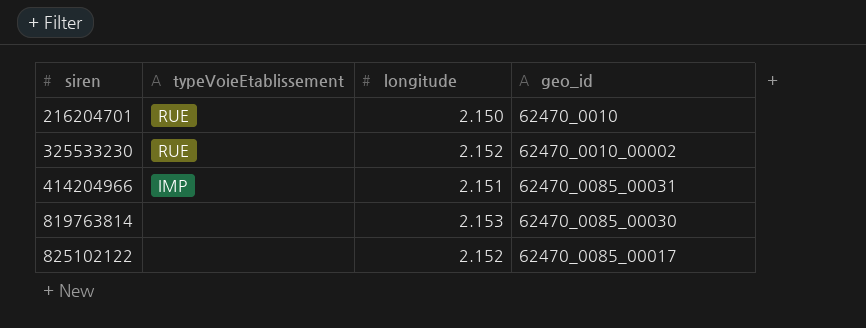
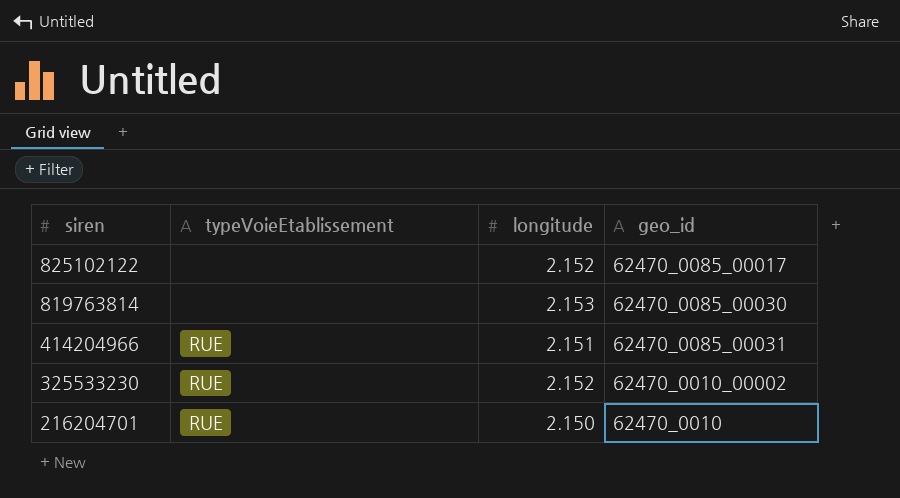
row order: siren ascending -> siren descending
414204966 | typeVoieEtablissement: IMP -> RUE

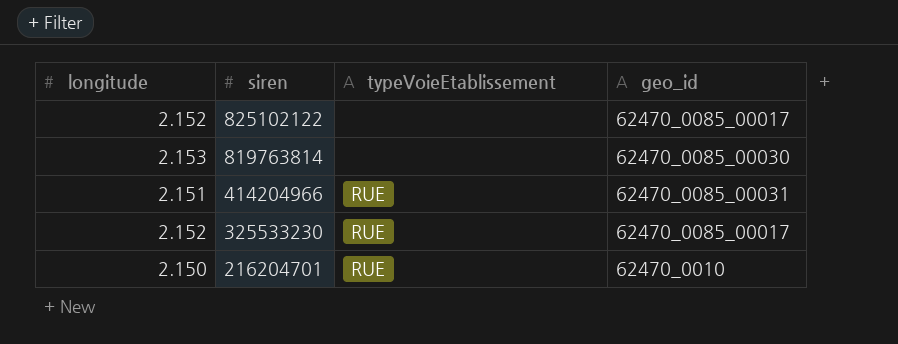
column longitude | position: 3 -> 1
325533230 | geo_id: 62470_0010_00002 -> 62470_0085_00017

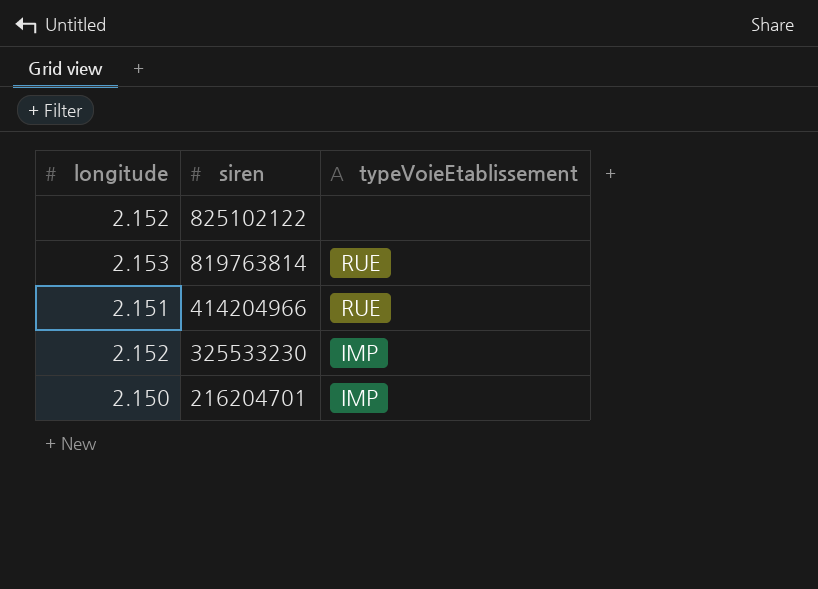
column geo_id | position: 4 -> none
819763814 | typeVoieEtablissement: none -> RUE
325533230 | typeVoieEtablissement: RUE -> IMP
216204701 | typeVoieEtablissement: RUE -> IMP

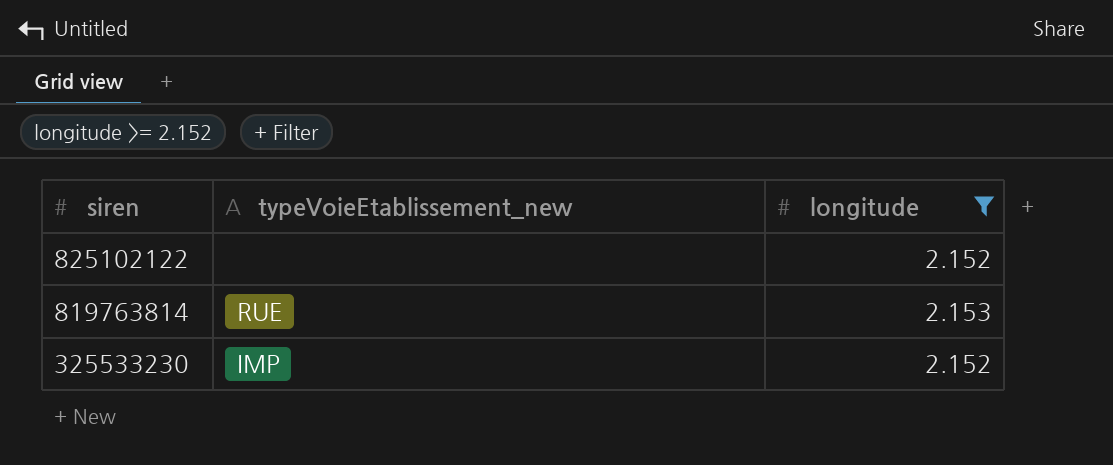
filter: none -> longitude >= 2.152
column name: typeVoieEtablissement -> typeVoieEtablissement_new
column longitude | position: 1 -> 3

